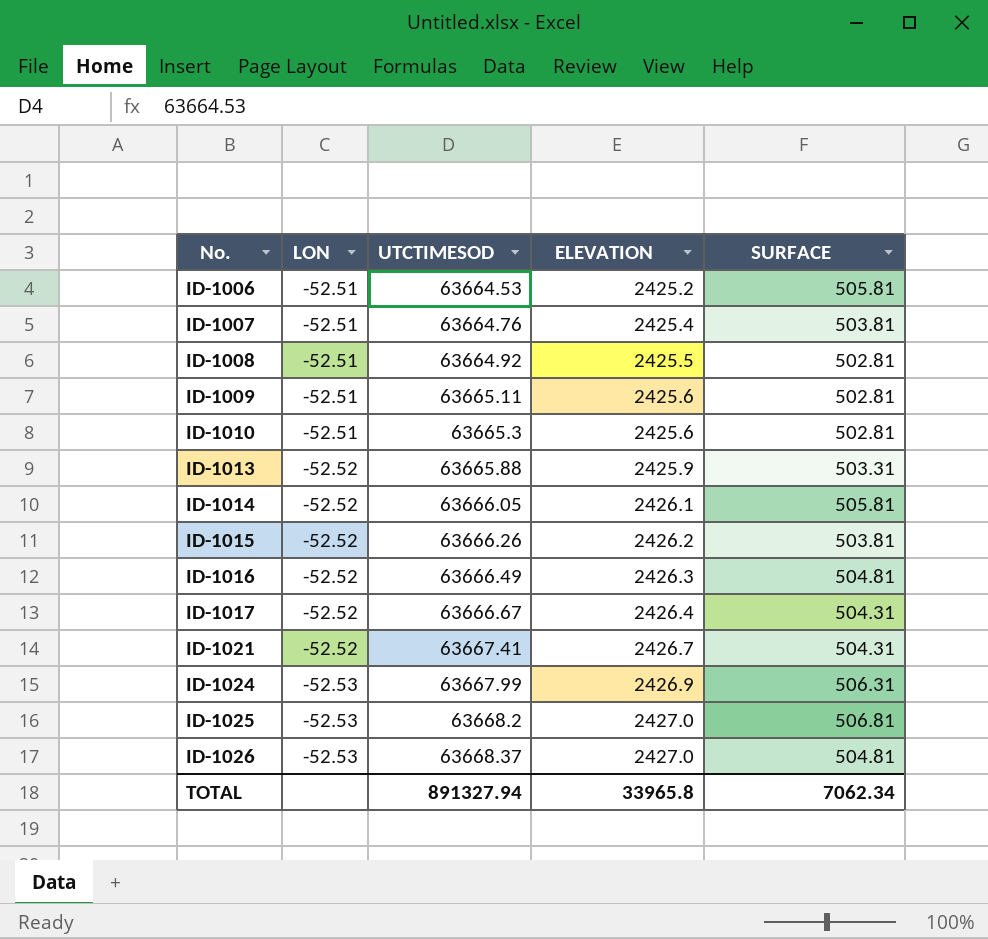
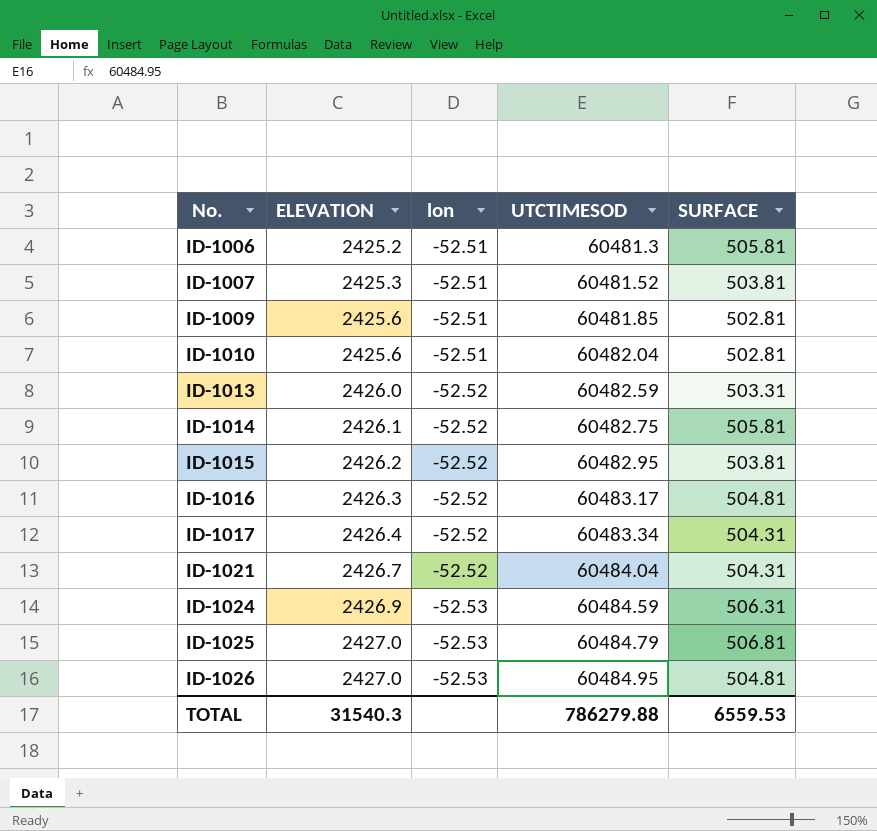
column ELEVATION | position: 4 -> 2
column name: LON -> lon
row ID-1008: -52.51 | 63664.92 | 2425.5 | 502.81 -> none
ID-1006 | UTCTIMESOD: 63664.53 -> 60481.3
ID-1007 | ELEVATION: 2425.4 -> 2425.3
ID-1007 | UTCTIMESOD: 63664.76 -> 60481.52
ID-1009 | UTCTIMESOD: 63665.11 -> 60481.85
ID-1010 | UTCTIMESOD: 63665.3 -> 60482.04
ID-1013 | ELEVATION: 2425.9 -> 2426.0
ID-1013 | UTCTIMESOD: 63665.88 -> 60482.59
ID-1014 | UTCTIMESOD: 63666.05 -> 60482.75
ID-1015 | UTCTIMESOD: 63666.26 -> 60482.95
ID-1016 | UTCTIMESOD: 63666.49 -> 60483.17
ID-1017 | UTCTIMESOD: 63666.67 -> 60483.34
ID-1021 | UTCTIMESOD: 63667.41 -> 60484.04
ID-1024 | UTCTIMESOD: 63667.99 -> 60484.59
ID-1025 | UTCTIMESOD: 63668.2 -> 60484.79
ID-1026 | UTCTIMESOD: 63668.37 -> 60484.95
TOTAL | ELEVATION: 33965.8 -> 31540.3
TOTAL | UTCTIMESOD: 891327.94 -> 786279.88
TOTAL | SURFACE: 7062.34 -> 6559.53

